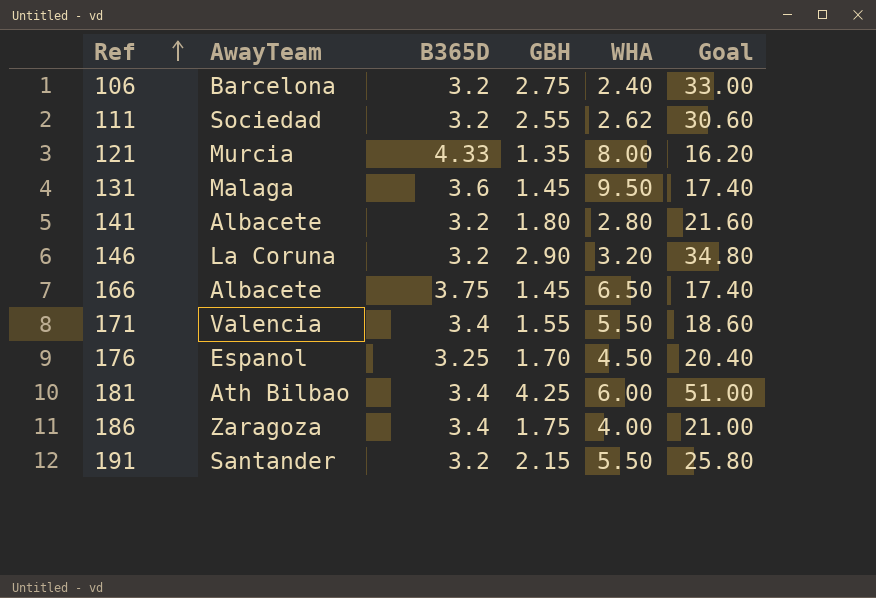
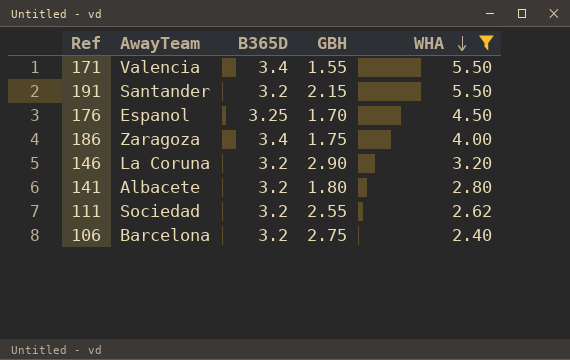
filter: none -> WHA <= 5.50
row order: Ref ascending -> WHA descending
column Goal | formula: [GBH] * 12 -> none

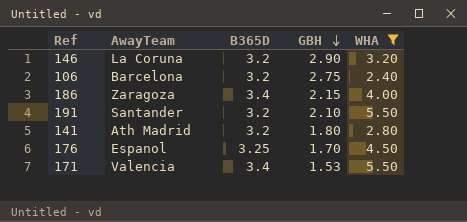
row order: WHA descending -> GBH descending
row 111: Sociedad | 3.2 | 2.55 | 2.62 -> none
186 | GBH: 1.75 -> 2.15
191 | GBH: 2.15 -> 2.10
141 | AwayTeam: Albacete -> Ath Madrid
171 | GBH: 1.55 -> 1.53

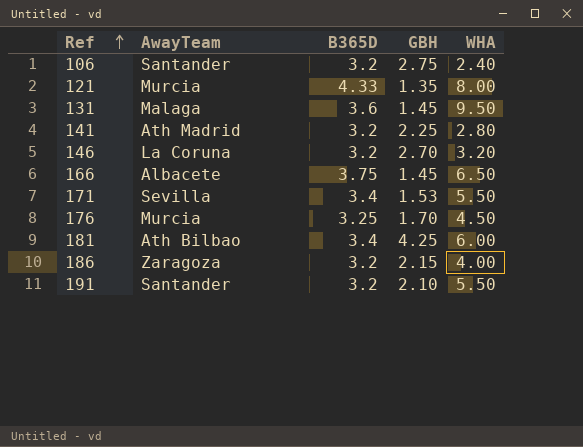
filter: WHA <= 5.50 -> none
row order: GBH descending -> Ref ascending
106 | AwayTeam: Barcelona -> Santander
141 | GBH: 1.80 -> 2.25
146 | GBH: 2.90 -> 2.70
171 | AwayTeam: Valencia -> Sevilla
176 | AwayTeam: Espanol -> Murcia
186 | B365D: 3.4 -> 3.2

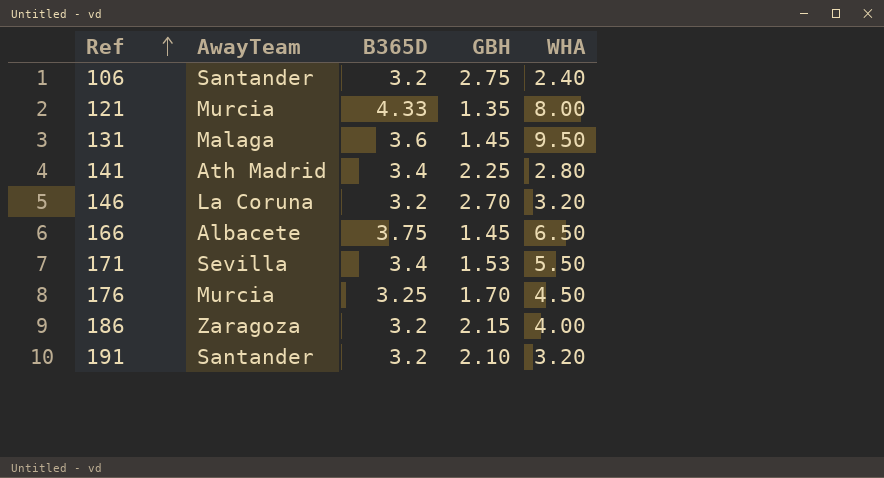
row 181: Ath Bilbao | 3.4 | 4.25 | 6.00 -> none
141 | B365D: 3.2 -> 3.4
191 | WHA: 5.50 -> 3.20

